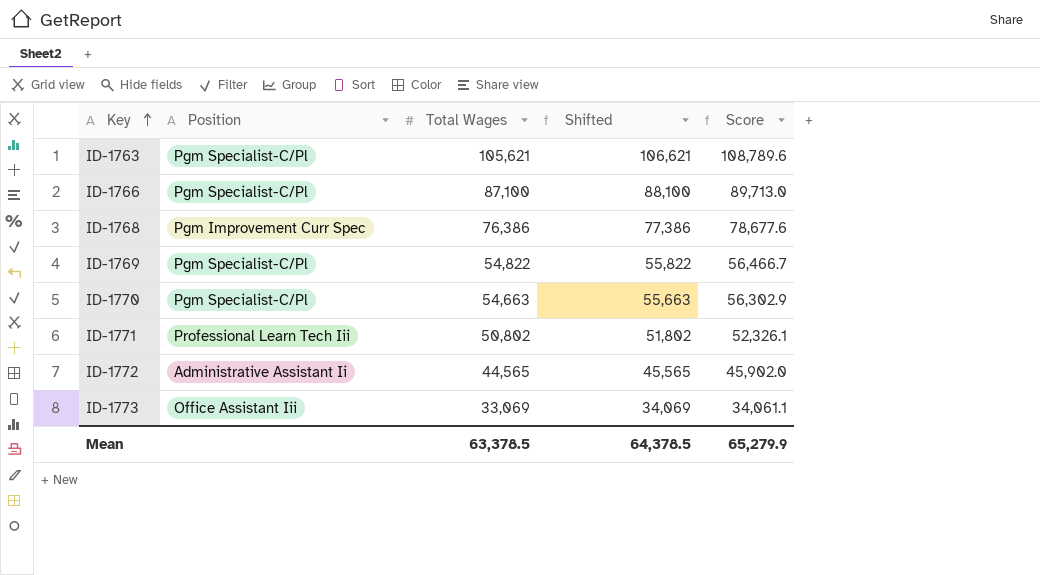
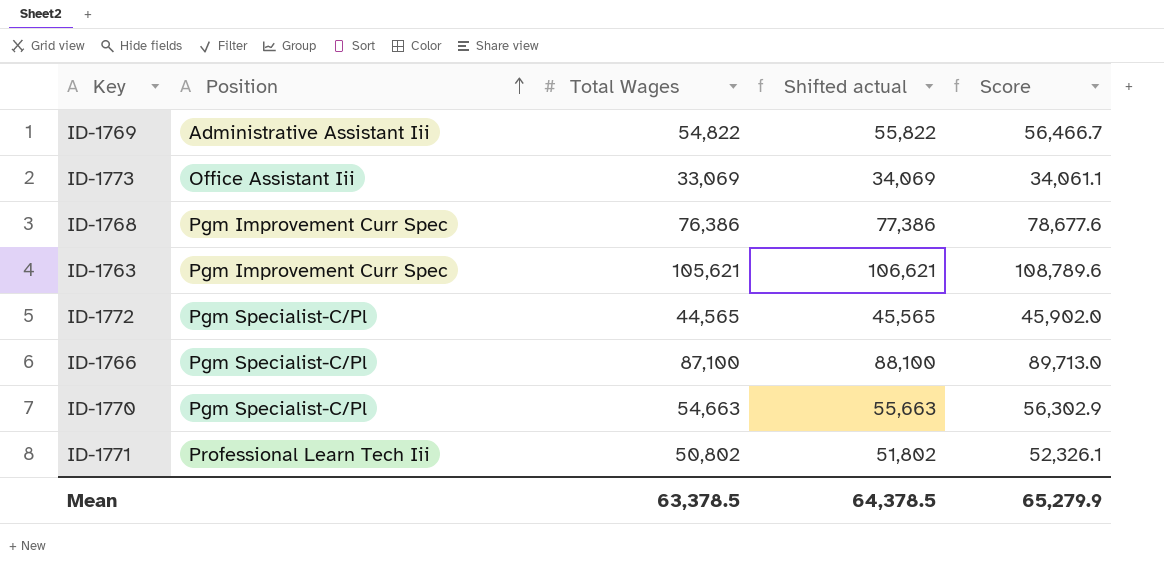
row order: Key ascending -> Position ascending
column name: Shifted -> Shifted actual
ID-1769 | Position: Pgm Specialist-C/Pl -> Administrative Assistant Iii
ID-1763 | Position: Pgm Specialist-C/Pl -> Pgm Improvement Curr Spec
ID-1772 | Position: Administrative Assistant Ii -> Pgm Specialist-C/Pl

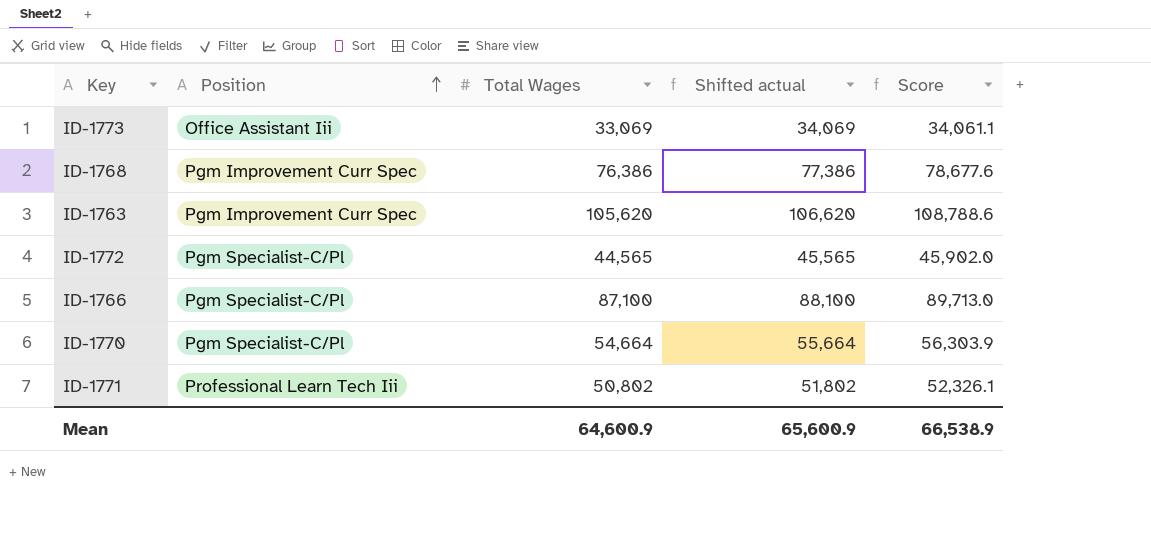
row ID-1769: Administrative Assistant Iii | 54,822 | 55,822 | 56,466.7 -> none
ID-1763 | Total Wages: 105,621 -> 105,620
ID-1763 | Shifted actual: 106,621 -> 106,620
ID-1763 | Score: 108,789.6 -> 108,788.6
ID-1770 | Total Wages: 54,663 -> 54,664
ID-1770 | Shifted actual: 55,663 -> 55,664
ID-1770 | Score: 56,302.9 -> 56,303.9
Mean | Total Wages: 63,378.5 -> 64,600.9
Mean | Shifted actual: 64,378.5 -> 65,600.9
Mean | Score: 65,279.9 -> 66,538.9

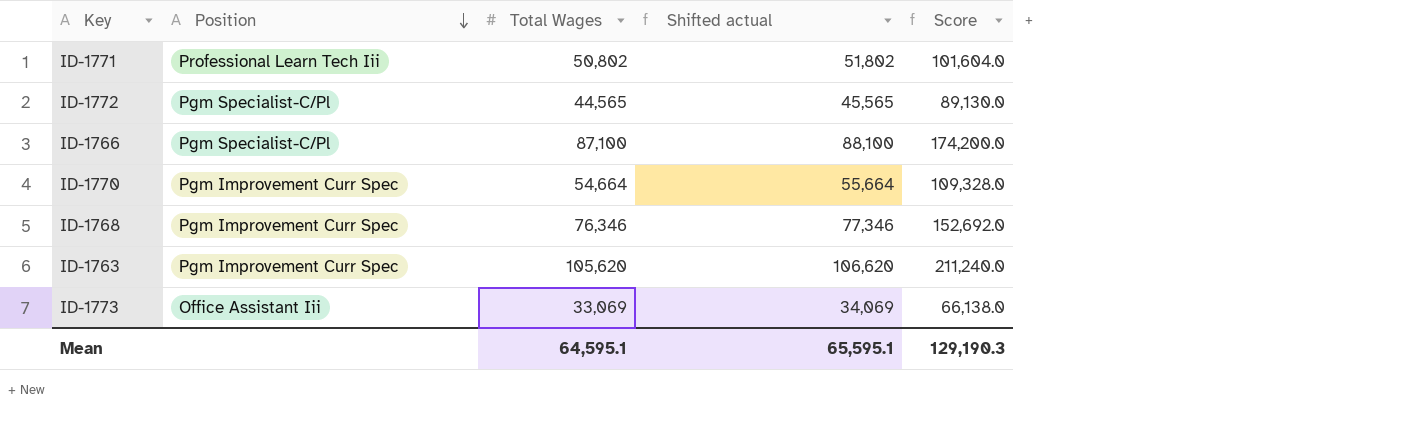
row order: Position ascending -> Position descending
column Score | formula: [Total Wages] * 1.03 -> [Total Wages] * 2
ID-1770 | Position: Pgm Specialist-C/Pl -> Pgm Improvement Curr Spec
ID-1768 | Total Wages: 76,386 -> 76,346
ID-1768 | Shifted actual: 77,386 -> 77,346
Mean | Total Wages: 64,600.9 -> 64,595.1
Mean | Shifted actual: 65,600.9 -> 65,595.1
Mean | Score: 66,538.9 -> 129,190.3

